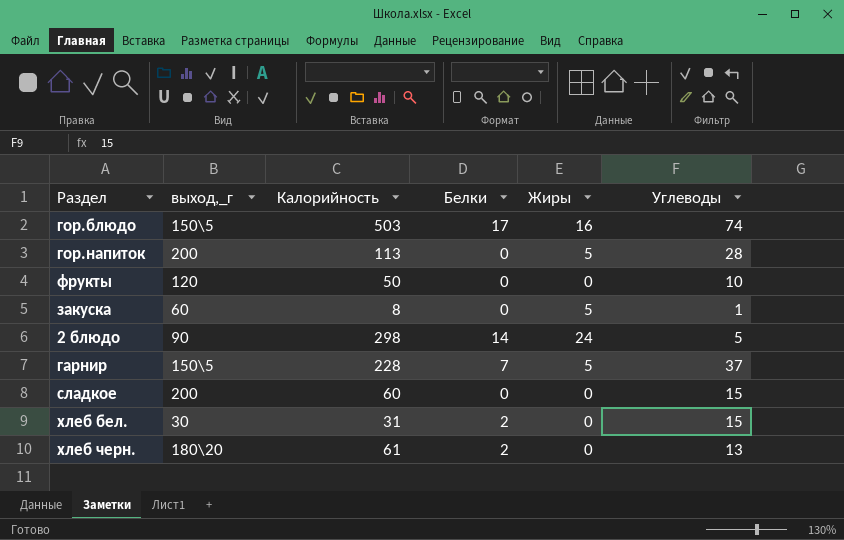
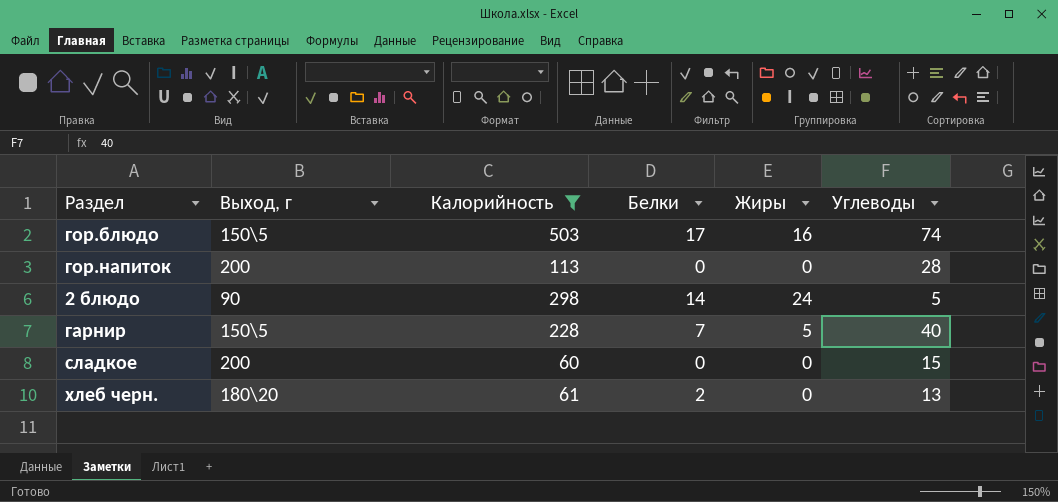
filter: none -> Калорийность >= 60
column name: выход,_г -> Выход, г
гор.напиток | Жиры: 5 -> 0
гарнир | Углеводы: 37 -> 40

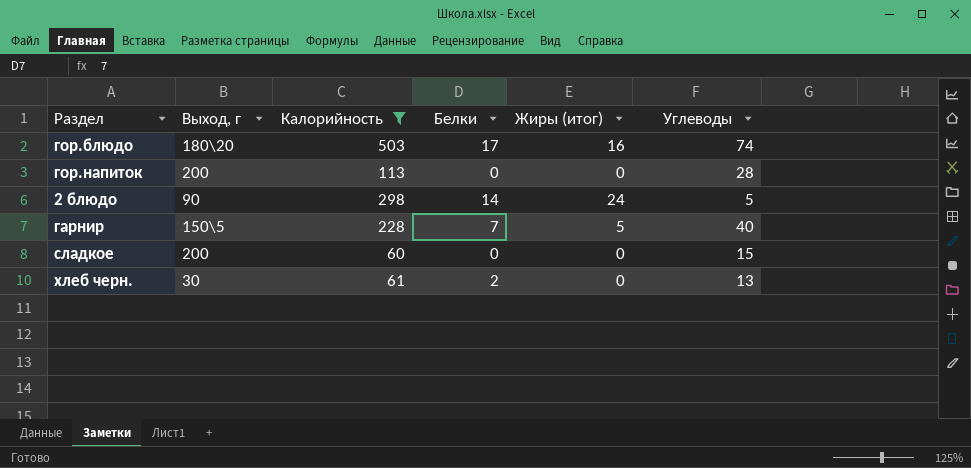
column name: Жиры -> Жиры (итог)
гор.блюдо | Выход, г: 150\5 -> 180\20
хлеб черн. | Выход, г: 180\20 -> 30

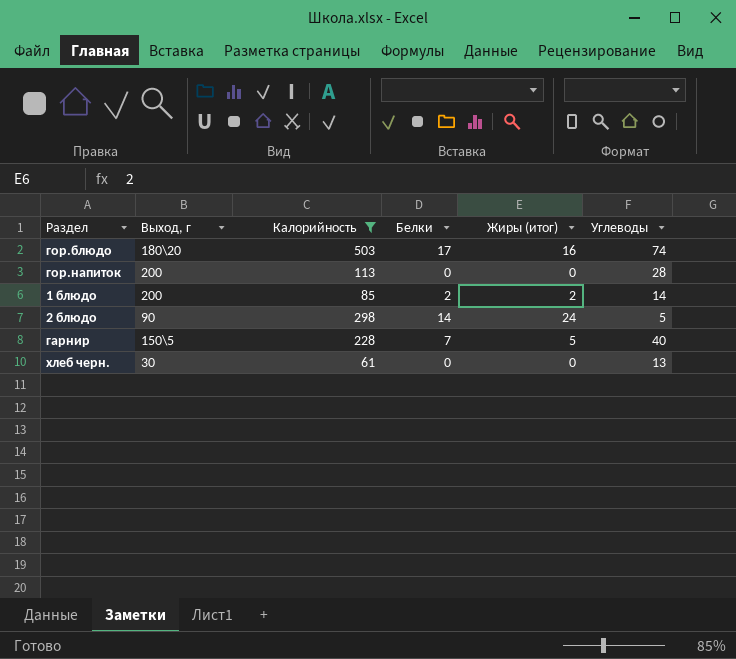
row сладкое: 200 | 60 | 0 | 0 | 15 -> none
row 1 блюдо: none -> 200 | 85 | 2 | 2 | 14
хлеб черн. | Белки: 2 -> 0

